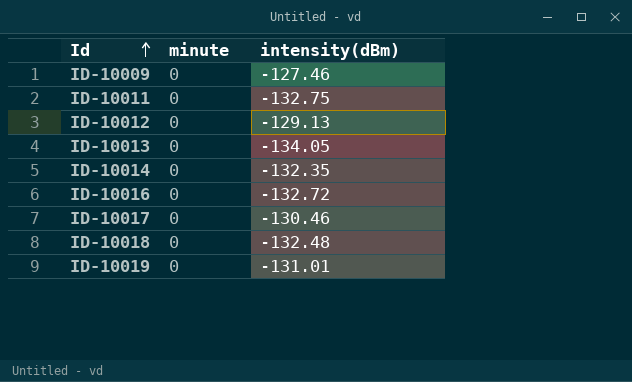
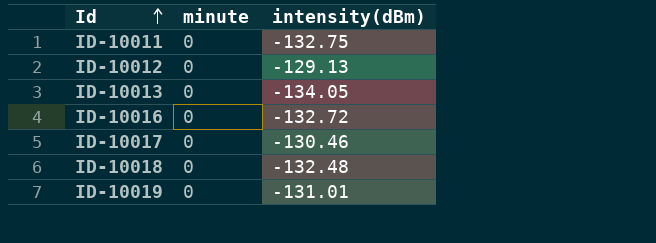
row ID-10009: 0 | -127.46 -> none
row ID-10014: 0 | -132.35 -> none

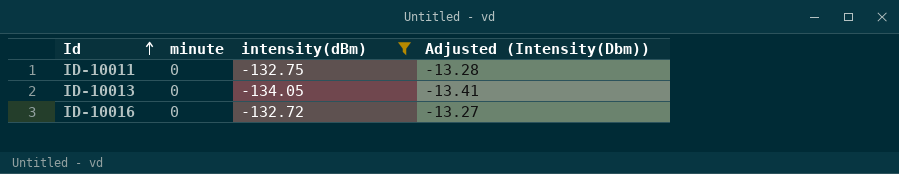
filter: none -> intensity(dBm) <= -132.72
column Adjusted (Intensity(Dbm)) | formula: none -> [intensity(dBm)] * 0.1

